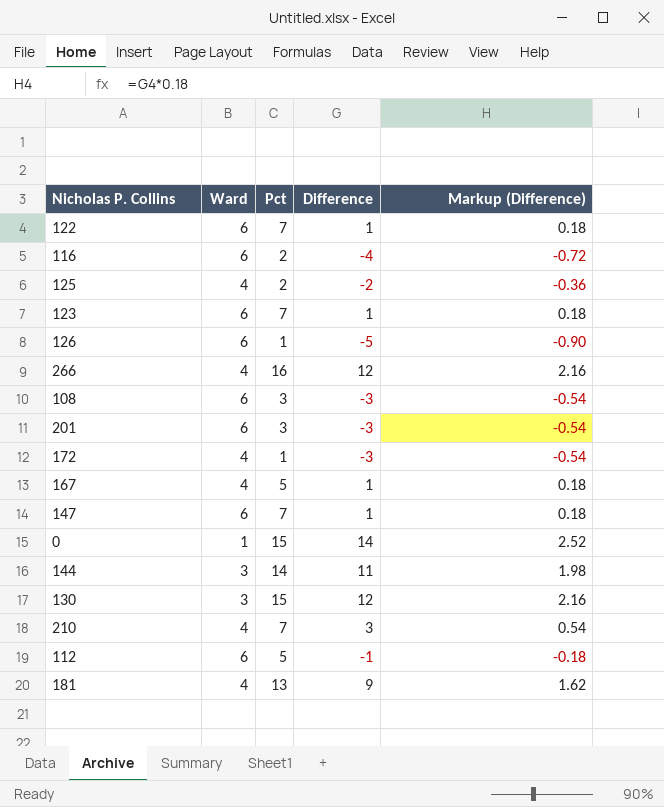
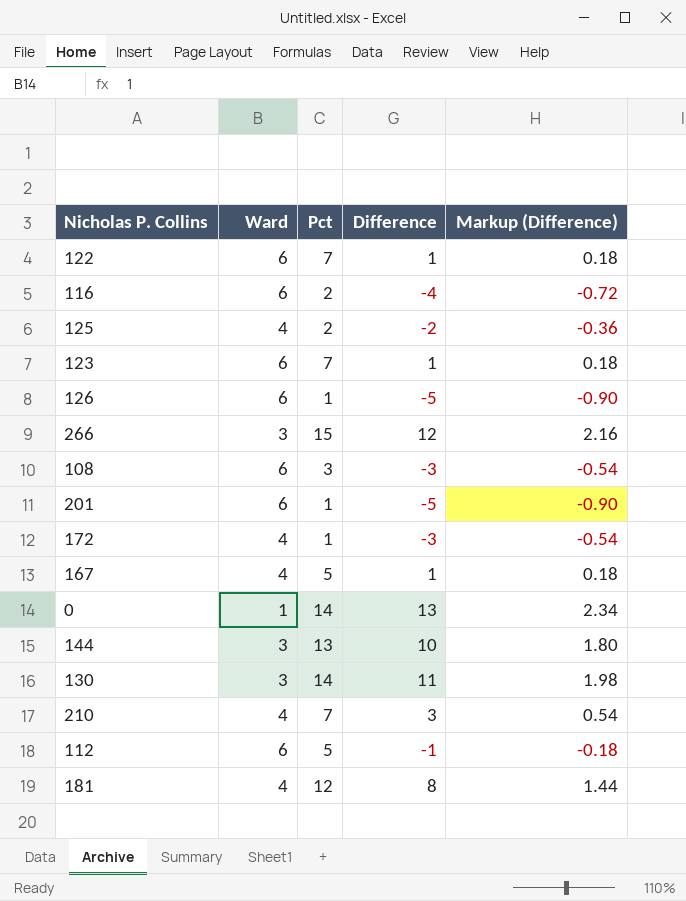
row 147: 6 | 7 | 1 | 0.18 -> none
266 | Ward: 4 -> 3
266 | Pct: 16 -> 15
201 | Pct: 3 -> 1
201 | Difference: -3 -> -5
201 | Markup (Difference): -0.54 -> -0.90
0 | Pct: 15 -> 14
0 | Difference: 14 -> 13
0 | Markup (Difference): 2.52 -> 2.34
144 | Pct: 14 -> 13
144 | Difference: 11 -> 10
144 | Markup (Difference): 1.98 -> 1.80
130 | Pct: 15 -> 14
130 | Difference: 12 -> 11
130 | Markup (Difference): 2.16 -> 1.98
181 | Pct: 13 -> 12
181 | Difference: 9 -> 8
181 | Markup (Difference): 1.62 -> 1.44

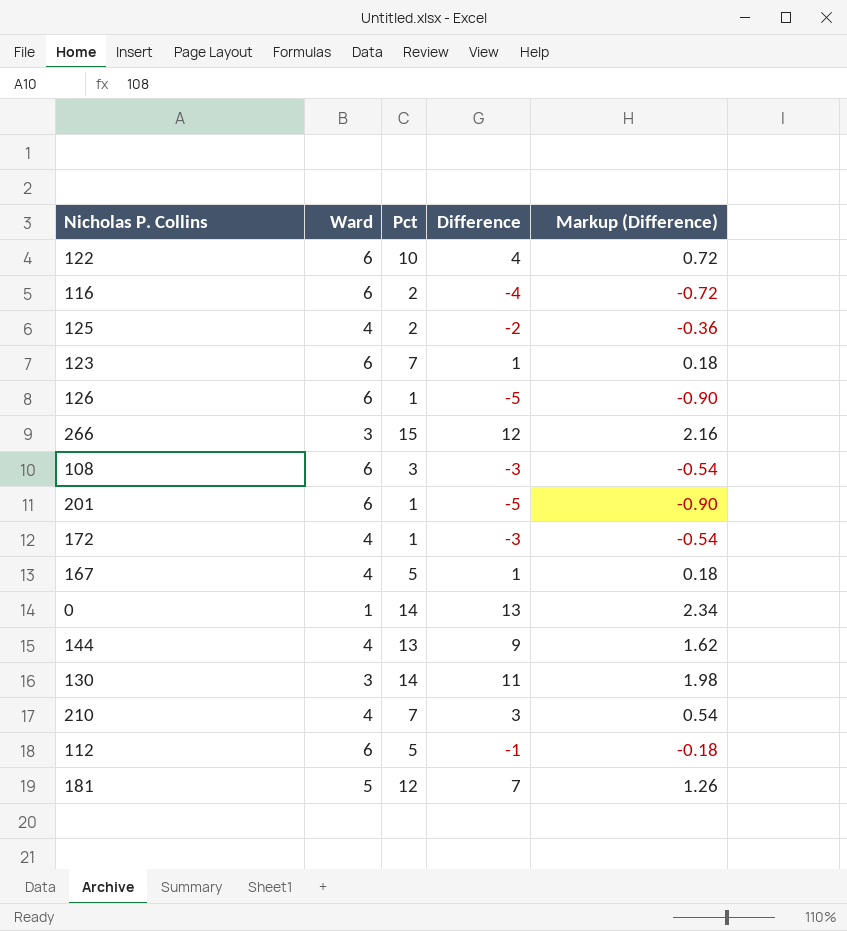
122 | Pct: 7 -> 10
122 | Difference: 1 -> 4
122 | Markup (Difference): 0.18 -> 0.72
144 | Ward: 3 -> 4
144 | Difference: 10 -> 9
144 | Markup (Difference): 1.80 -> 1.62
181 | Ward: 4 -> 5
181 | Difference: 8 -> 7
181 | Markup (Difference): 1.44 -> 1.26

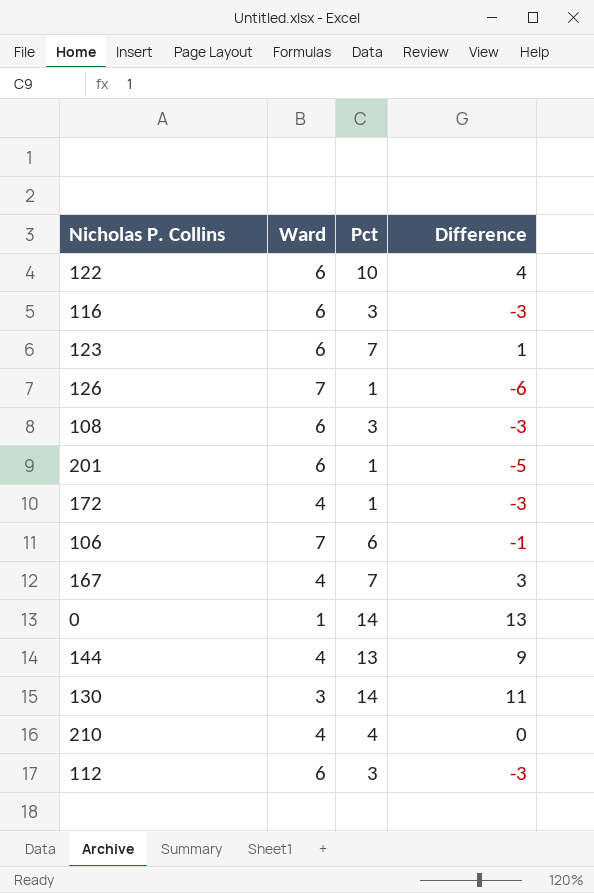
column Markup (Difference) | formula: [Difference] * 0.18 -> none
row 125: 4 | 2 | -2 | -0.36 -> none
row 266: 3 | 15 | 12 | 2.16 -> none
row 181: 5 | 12 | 7 | 1.26 -> none
116 | Pct: 2 -> 3
116 | Difference: -4 -> -3
126 | Ward: 6 -> 7
126 | Difference: -5 -> -6
row 106: none -> 7 | 6 | -1
167 | Pct: 5 -> 7
167 | Difference: 1 -> 3
210 | Pct: 7 -> 4
210 | Difference: 3 -> 0
112 | Pct: 5 -> 3
112 | Difference: -1 -> -3

